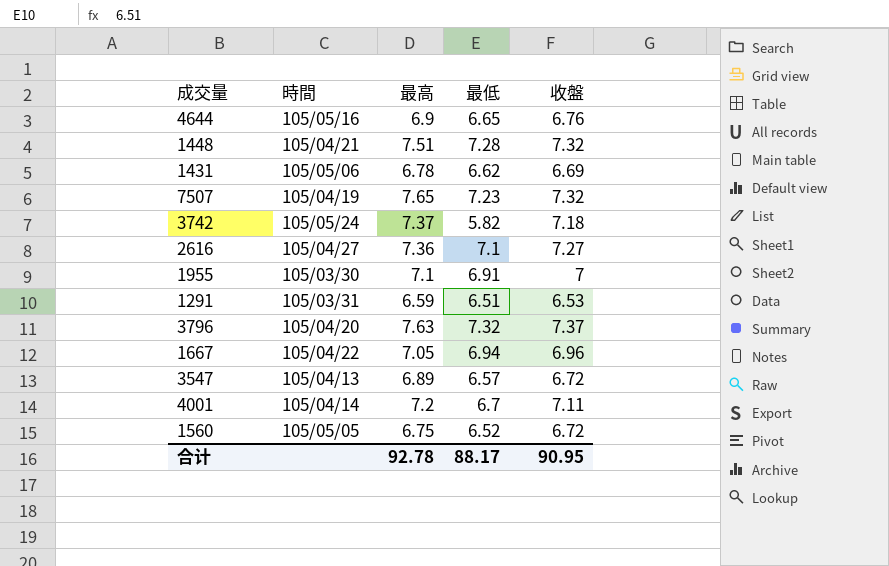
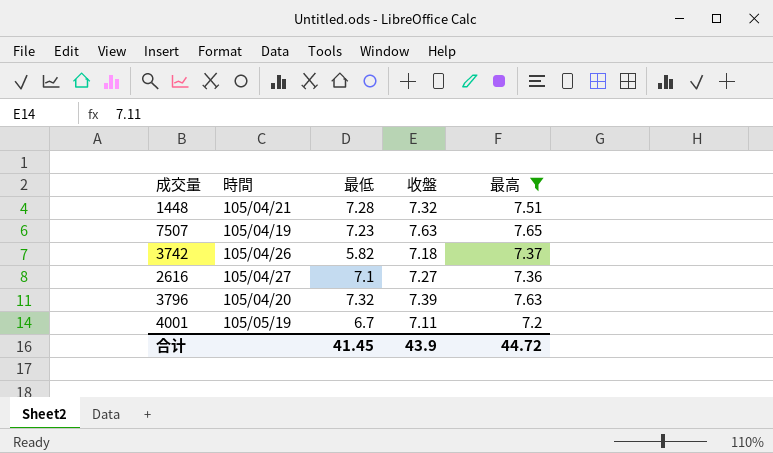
filter: none -> 最高 >= 7.2
column 最高 | position: 3 -> 5
7507 | 收盤: 7.32 -> 7.63
3742 | 時間: 105/05/24 -> 105/04/26
3796 | 收盤: 7.37 -> 7.39
4001 | 時間: 105/04/14 -> 105/05/19
合计 | 最低: 88.17 -> 41.45
合计 | 收盤: 90.95 -> 43.9
合计 | 最高: 92.78 -> 44.72

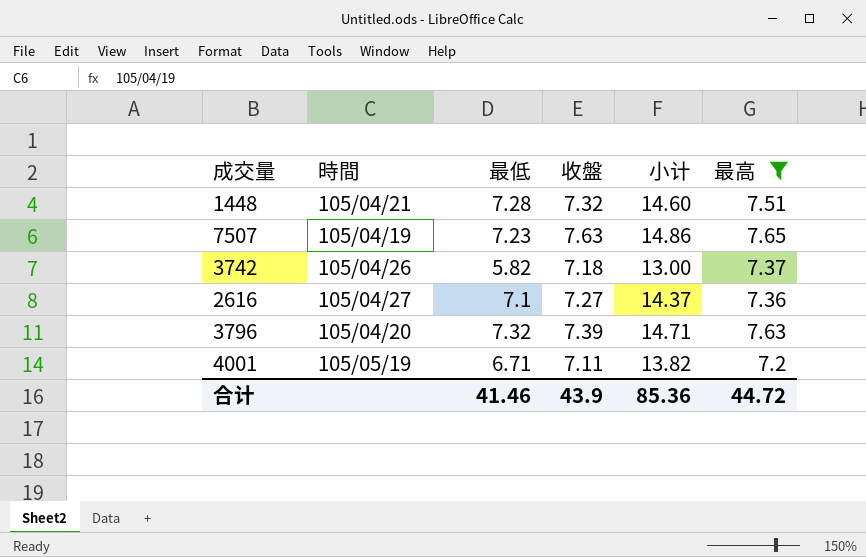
column 小计 | formula: none -> [最低] + [收盤]
4001 | 最低: 6.7 -> 6.71
合计 | 最低: 41.45 -> 41.46

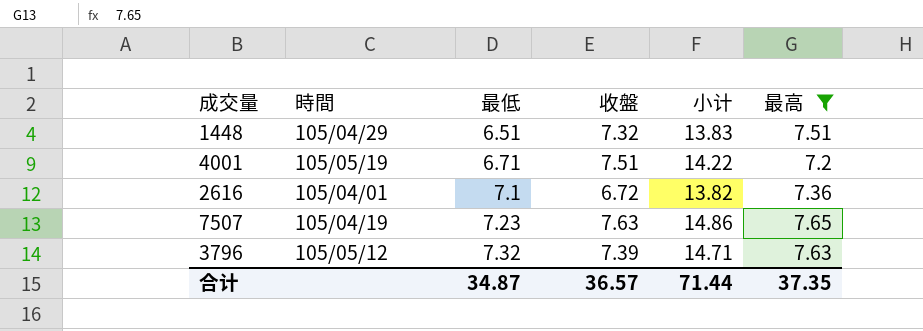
row order: none -> 最低 ascending
row 3742: 105/04/26 | 5.82 | 7.18 | 13.00 | 7.37 -> none
1448 | 時間: 105/04/21 -> 105/04/29
1448 | 最低: 7.28 -> 6.51
1448 | 小计: 14.60 -> 13.83
4001 | 收盤: 7.11 -> 7.51
4001 | 小计: 13.82 -> 14.22
2616 | 時間: 105/04/27 -> 105/04/01
2616 | 收盤: 7.27 -> 6.72
2616 | 小计: 14.37 -> 13.82
3796 | 時間: 105/04/20 -> 105/05/12
合计 | 最低: 41.46 -> 34.87
合计 | 收盤: 43.9 -> 36.57
合计 | 小计: 85.36 -> 71.44
合计 | 最高: 44.72 -> 37.35

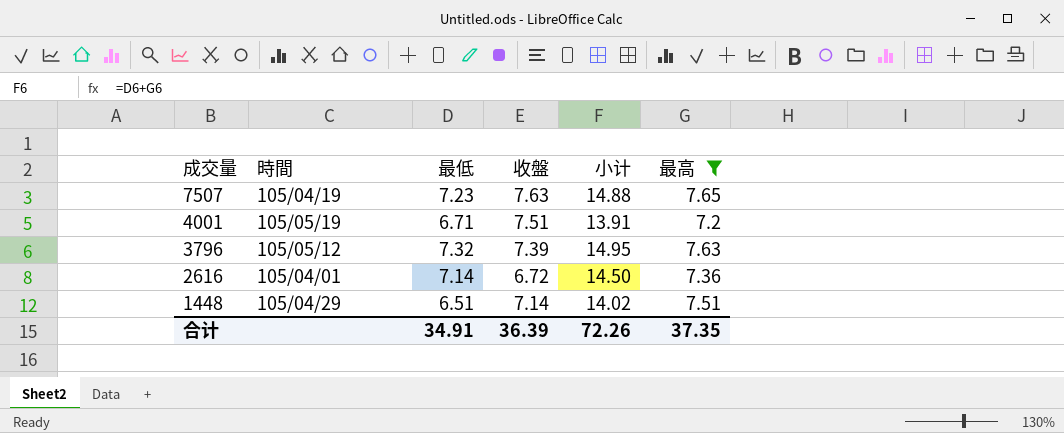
row order: 最低 ascending -> 成交量 descending
column 小计 | formula: [最低] + [收盤] -> [最低] + [最高]
2616 | 最低: 7.1 -> 7.14
1448 | 收盤: 7.32 -> 7.14
合计 | 最低: 34.87 -> 34.91
合计 | 收盤: 36.57 -> 36.39
合计 | 小计: 71.44 -> 72.26

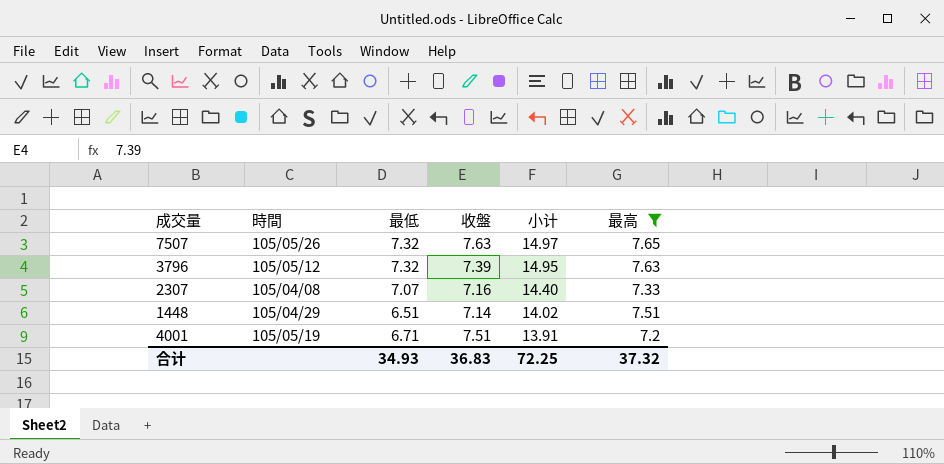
row order: 成交量 descending -> 小计 descending
row 2616: 105/04/01 | 7.14 | 6.72 | 14.50 | 7.36 -> none
7507 | 時間: 105/04/19 -> 105/05/26
7507 | 最低: 7.23 -> 7.32
7507 | 小计: 14.88 -> 14.97
row 2307: none -> 105/04/08 | 7.07 | 7.16 | 14.40 | 7.33
合计 | 最低: 34.91 -> 34.93
合计 | 收盤: 36.39 -> 36.83
合计 | 小计: 72.26 -> 72.25
合计 | 最高: 37.35 -> 37.32

